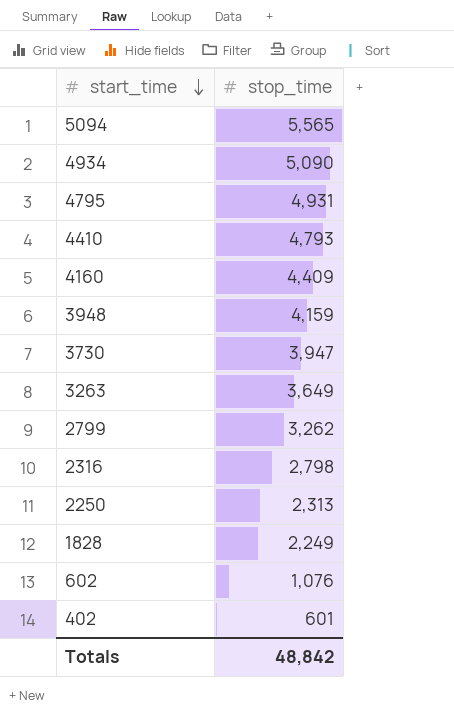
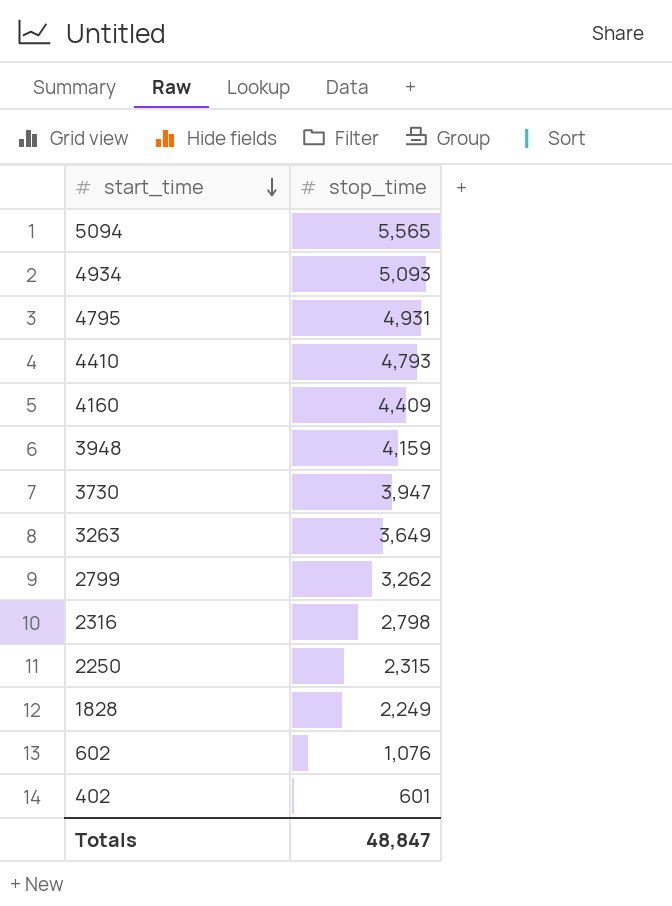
4934 | stop_time: 5,090 -> 5,093
2250 | stop_time: 2,313 -> 2,315
Totals | stop_time: 48,842 -> 48,847

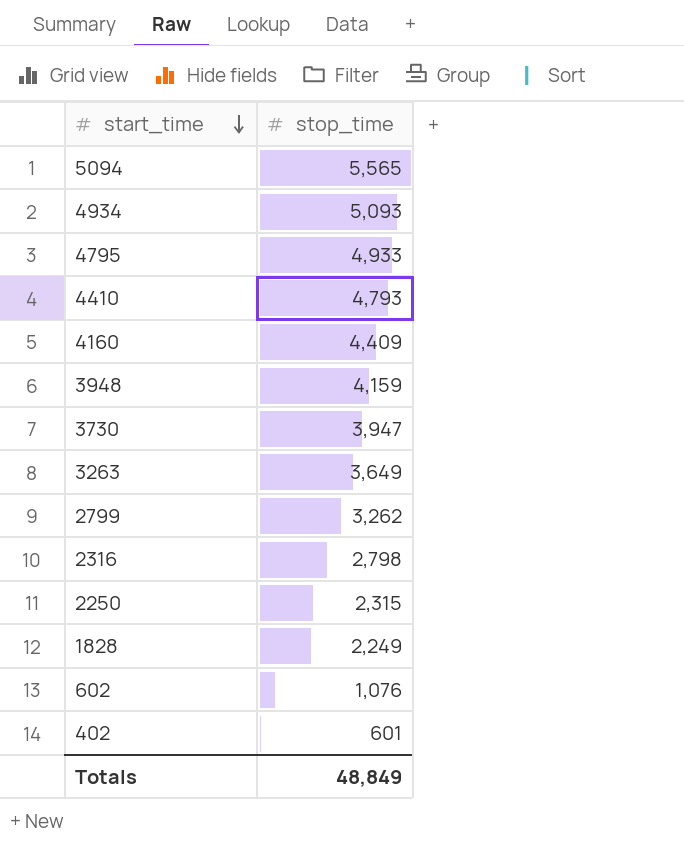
4795 | stop_time: 4,931 -> 4,933
Totals | stop_time: 48,847 -> 48,849

